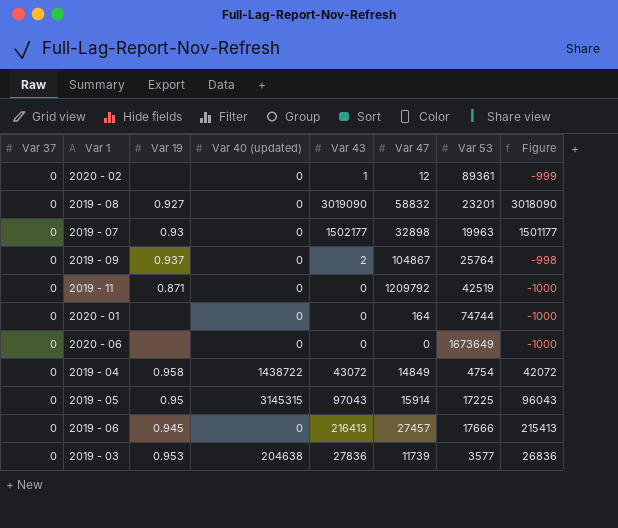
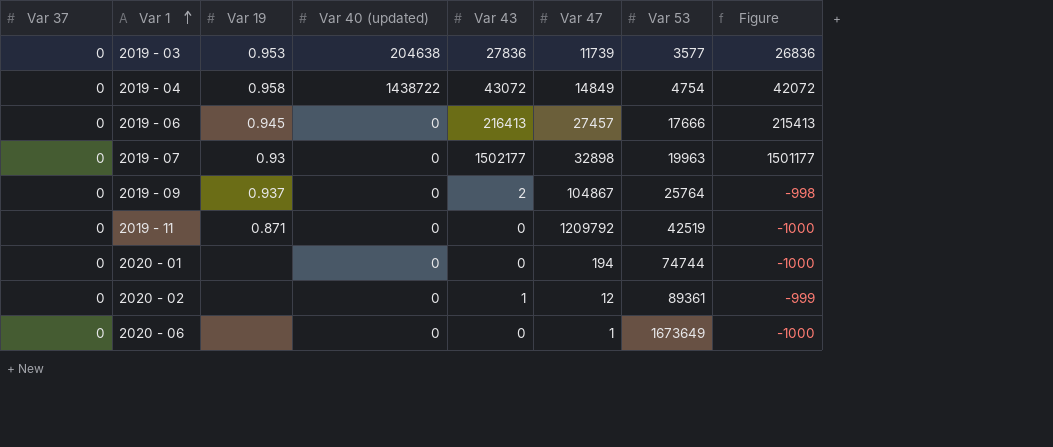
row order: none -> Var 1 ascending
row 2019 - 08: 0 | 0.927 | 0 | 3019090 | 58832 | 23201 | 3018090 -> none
row 2019 - 05: 0 | 0.95 | 3145315 | 97043 | 15914 | 17225 | 96043 -> none
2020 - 01 | Var 47: 164 -> 194
2020 - 06 | Var 47: 0 -> 1

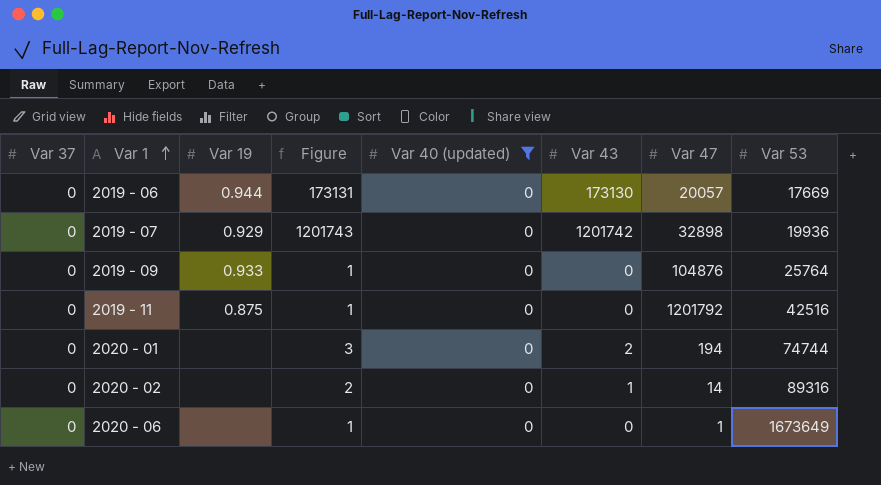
filter: none -> Var 40 (updated) = 0
column Figure | formula: [Var 43] - 1000 -> [Var 43] + 1
column Figure | position: 8 -> 4
2019 - 06 | Var 19: 0.945 -> 0.944
2019 - 06 | Var 43: 216413 -> 173130
2019 - 06 | Var 47: 27457 -> 20057
2019 - 06 | Var 53: 17666 -> 17669
2019 - 07 | Var 19: 0.93 -> 0.929
2019 - 07 | Var 43: 1502177 -> 1201742
2019 - 07 | Var 53: 19963 -> 19936
2019 - 09 | Var 19: 0.937 -> 0.933
2019 - 09 | Var 43: 2 -> 0
2019 - 09 | Var 47: 104867 -> 104876
2019 - 11 | Var 19: 0.871 -> 0.875
2019 - 11 | Var 47: 1209792 -> 1201792
2019 - 11 | Var 53: 42519 -> 42516
2020 - 01 | Var 43: 0 -> 2
2020 - 02 | Var 47: 12 -> 14
2020 - 02 | Var 53: 89361 -> 89316

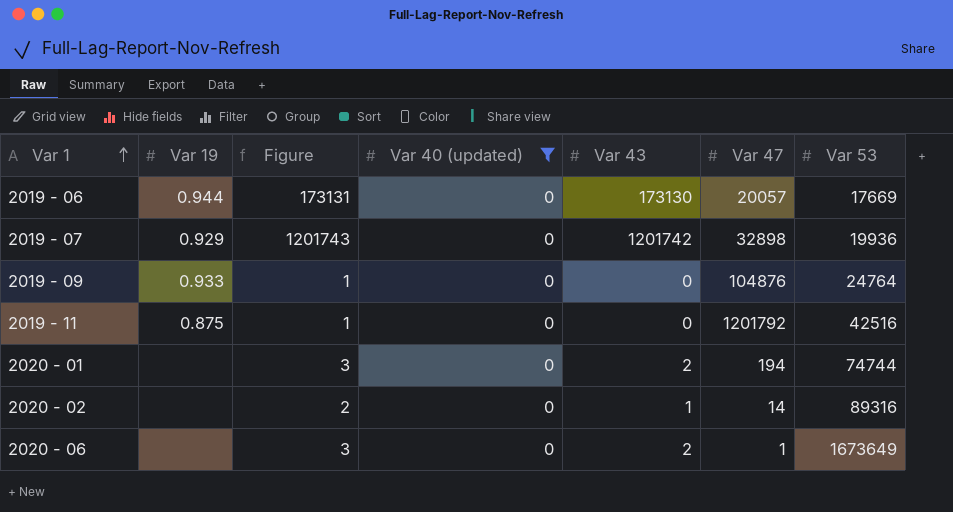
column Var 37 | position: 1 -> none
2019 - 09 | Var 53: 25764 -> 24764
2020 - 06 | Figure: 1 -> 3
2020 - 06 | Var 43: 0 -> 2

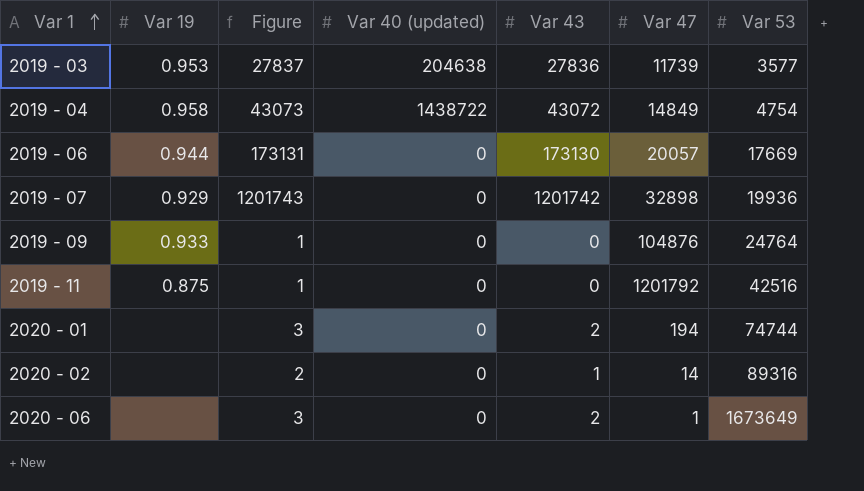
filter: Var 40 (updated) = 0 -> none

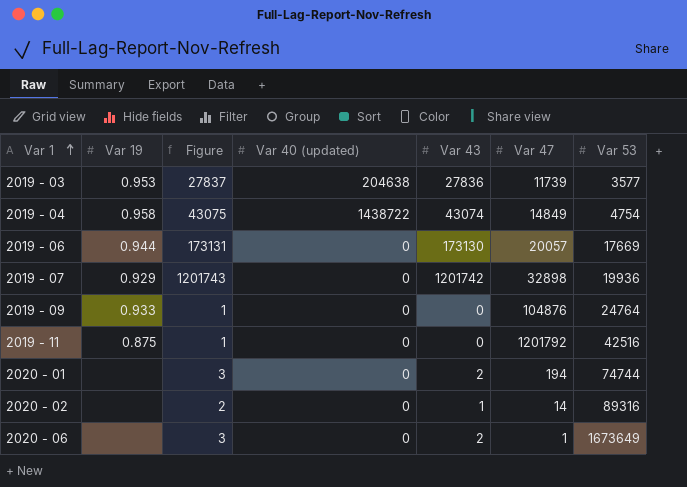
2019 - 04 | Figure: 43073 -> 43075
2019 - 04 | Var 43: 43072 -> 43074

